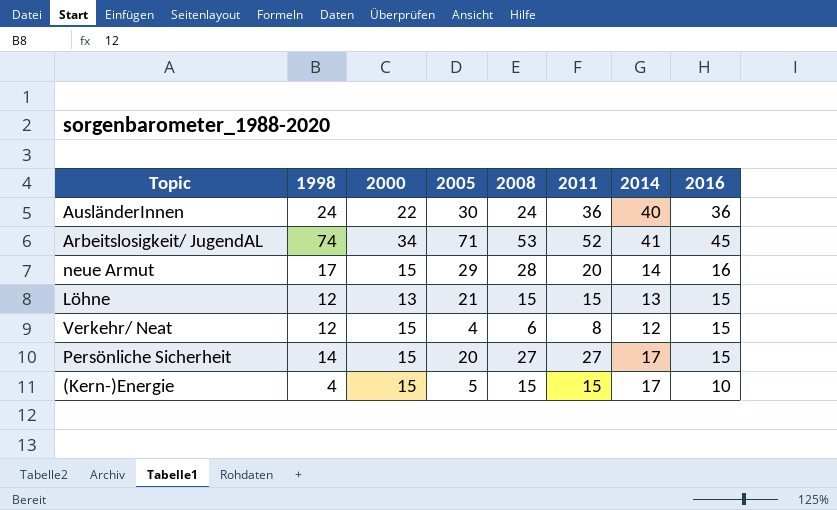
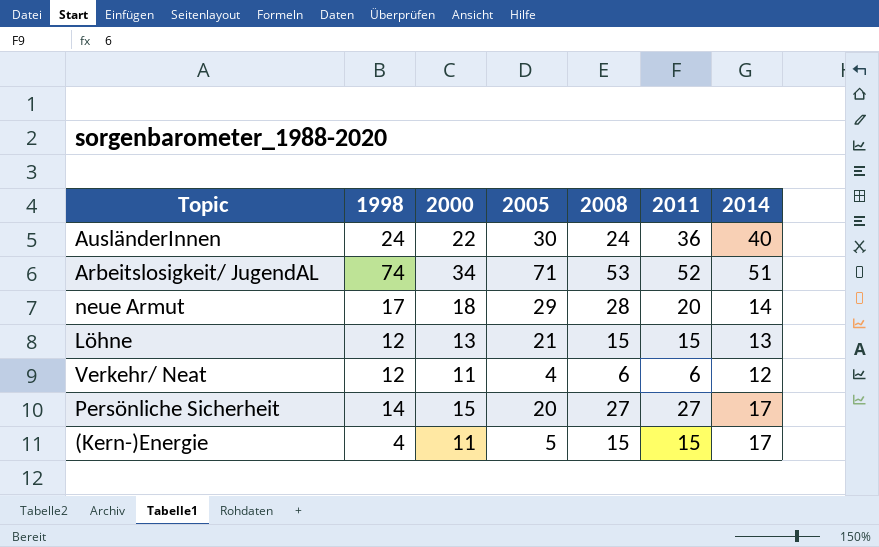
column 2016 | position: 8 -> none
Arbeitslosigkeit/ JugendAL | 2014: 41 -> 51
neue Armut | 2000: 15 -> 18
Verkehr/ Neat | 2000: 15 -> 11
Verkehr/ Neat | 2011: 8 -> 6
(Kern-)Energie | 2000: 15 -> 11

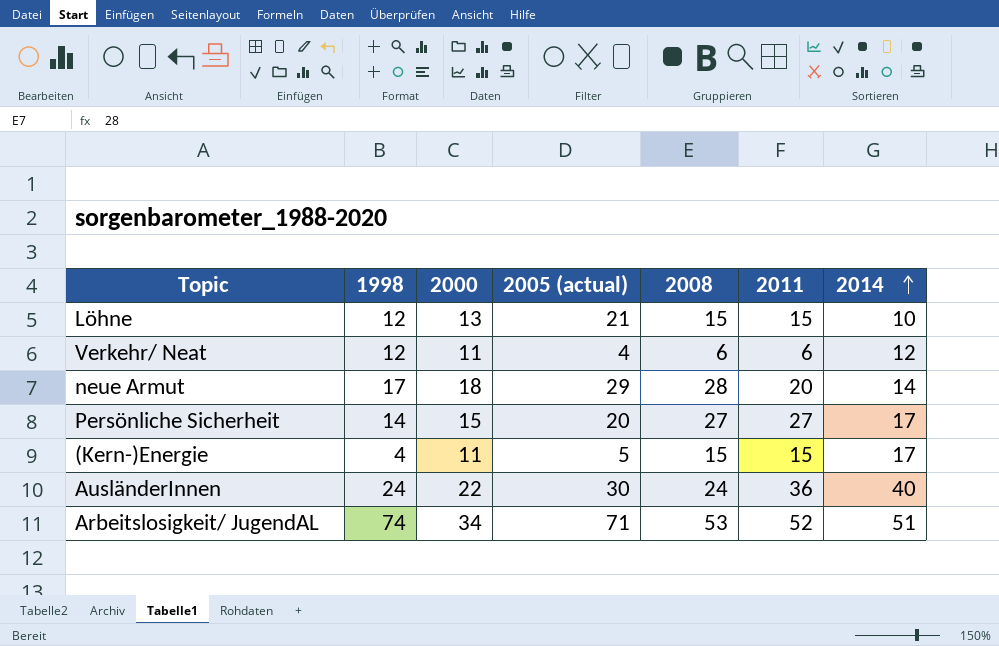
row order: none -> 2014 ascending
column name: 2005 -> 2005 (actual)
Löhne | 2014: 13 -> 10

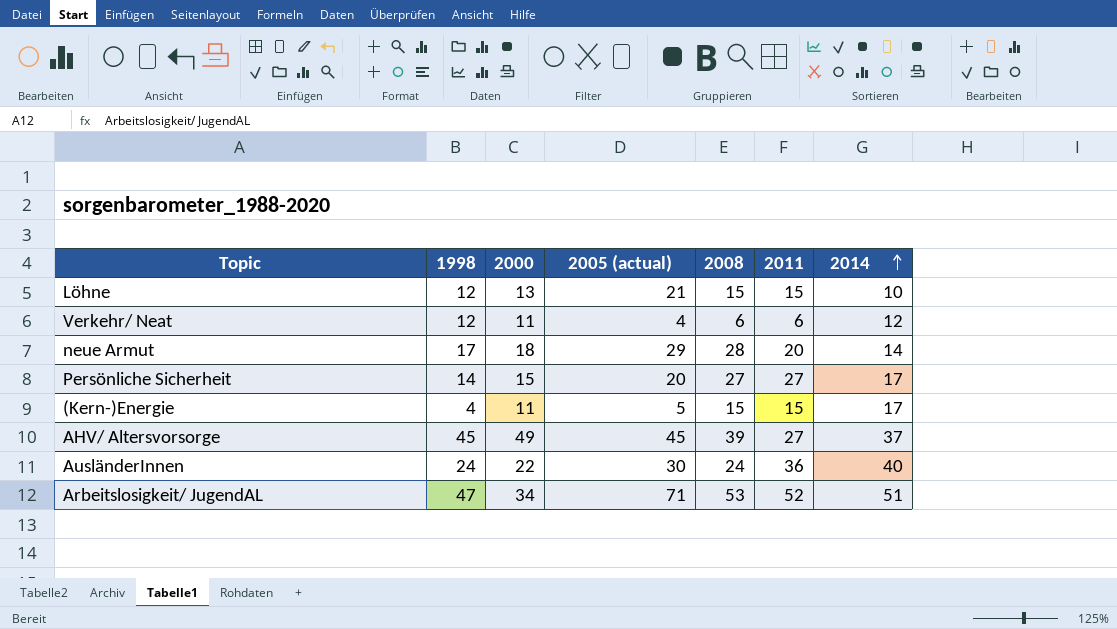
row AHV/ Altersvorsorge: none -> 45 | 49 | 45 | 39 | 27 | 37
Arbeitslosigkeit/ JugendAL | 1998: 74 -> 47

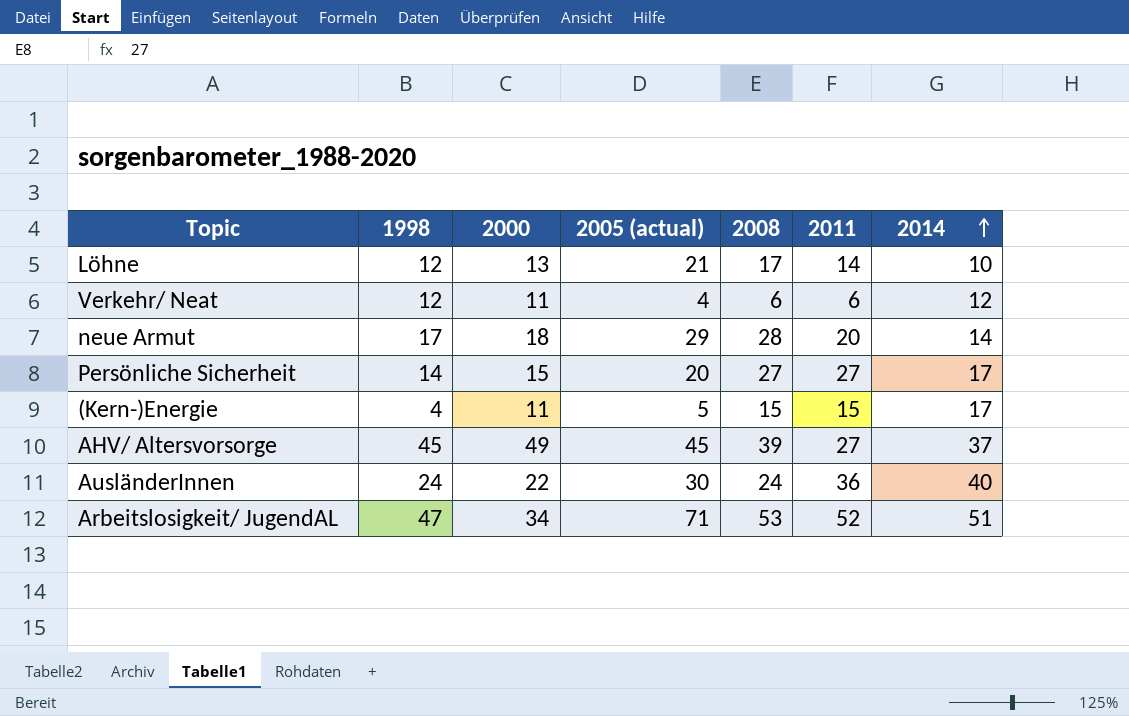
Löhne | 2008: 15 -> 17
Löhne | 2011: 15 -> 14

